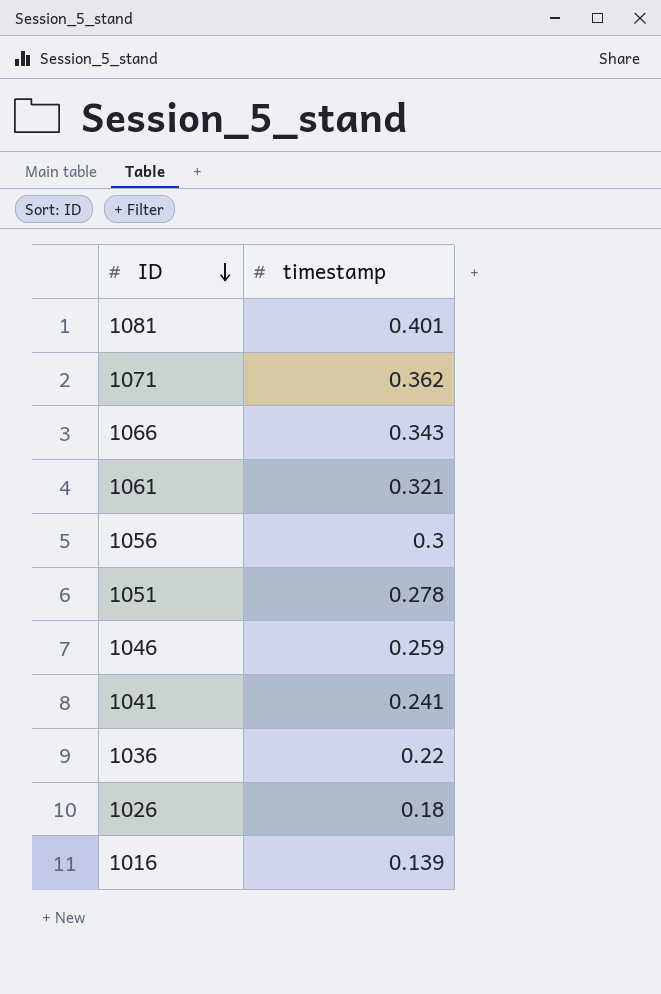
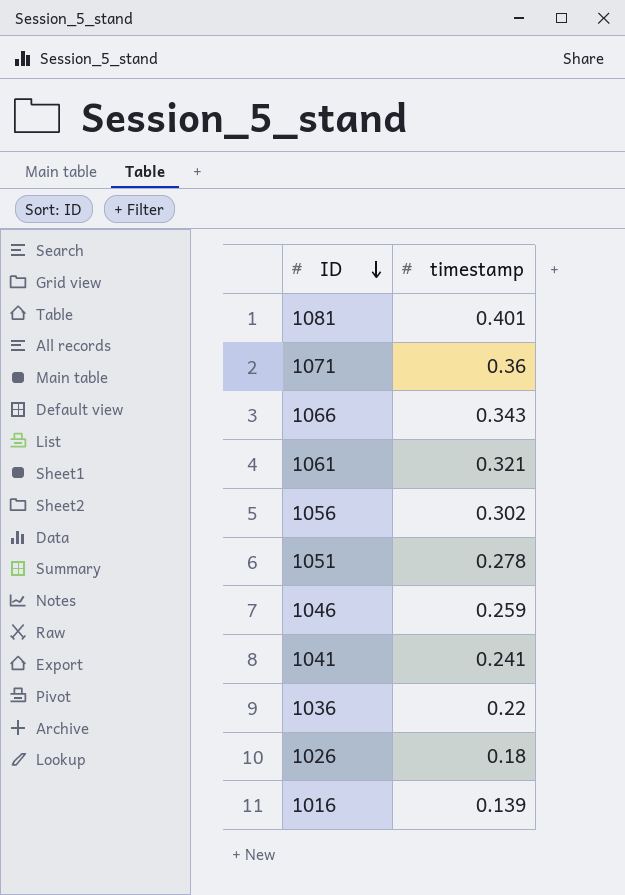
1071 | timestamp: 0.362 -> 0.36
1056 | timestamp: 0.3 -> 0.302

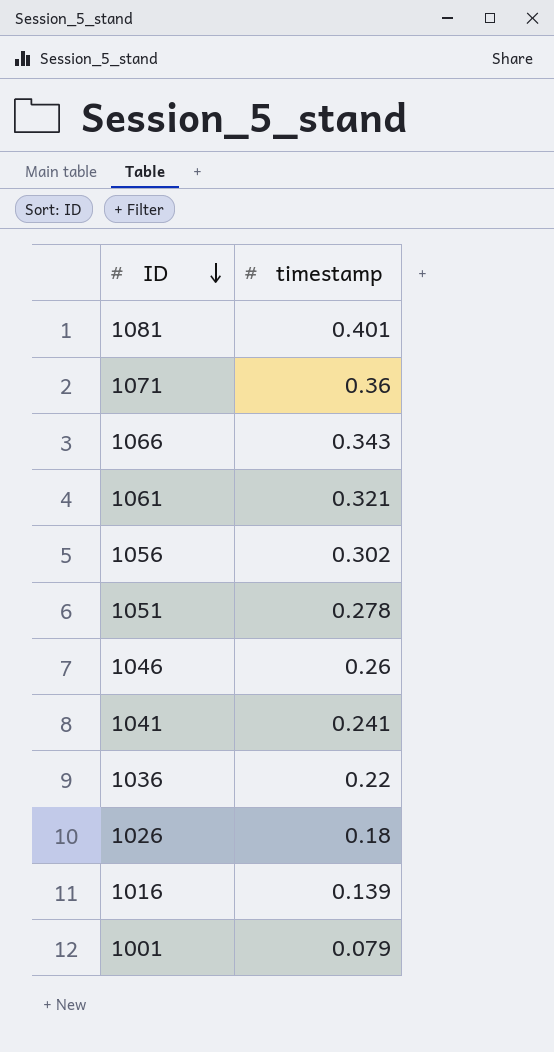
1046 | timestamp: 0.259 -> 0.26
row 1001: none -> 0.079

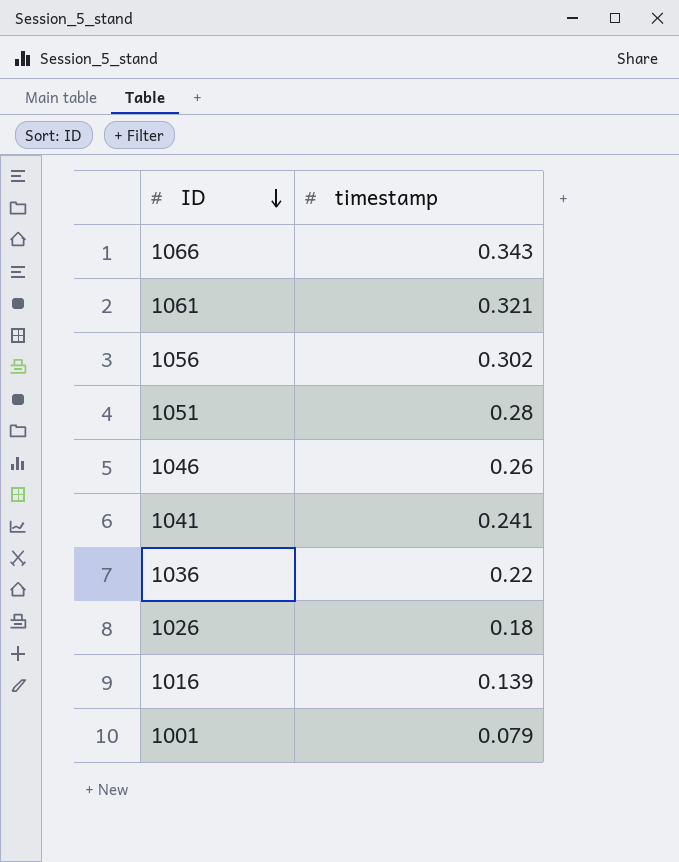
row 1081: 0.401 -> none
row 1071: 0.36 -> none
1051 | timestamp: 0.278 -> 0.28

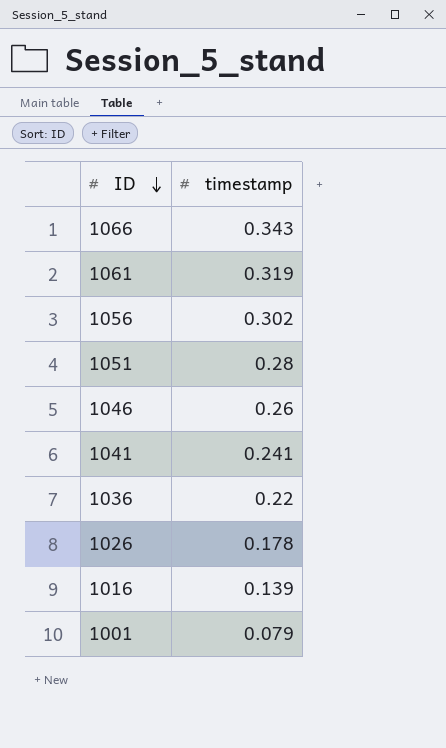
1061 | timestamp: 0.321 -> 0.319
1026 | timestamp: 0.18 -> 0.178

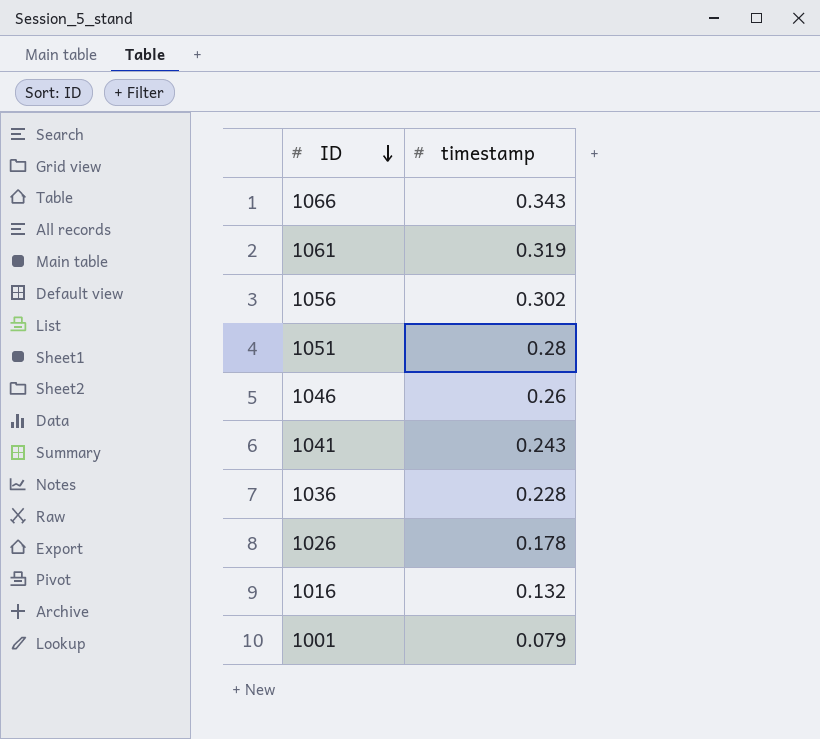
1041 | timestamp: 0.241 -> 0.243
1036 | timestamp: 0.22 -> 0.228
1016 | timestamp: 0.139 -> 0.132

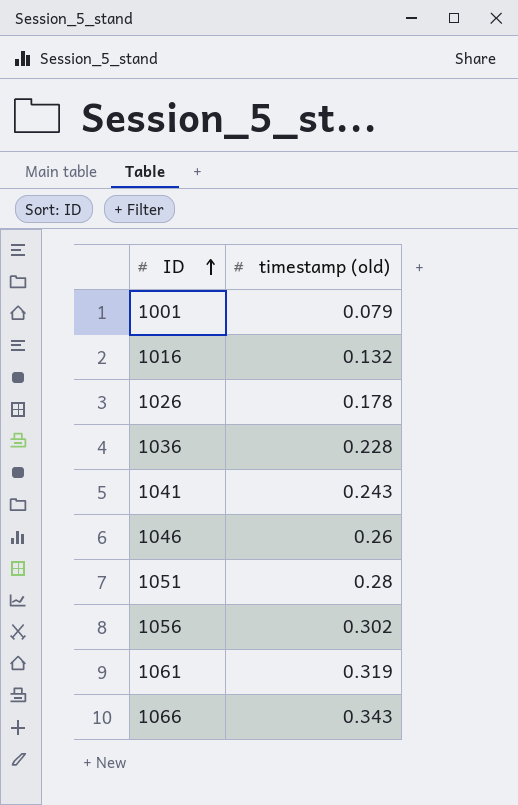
row order: ID descending -> ID ascending
column name: timestamp -> timestamp (old)

